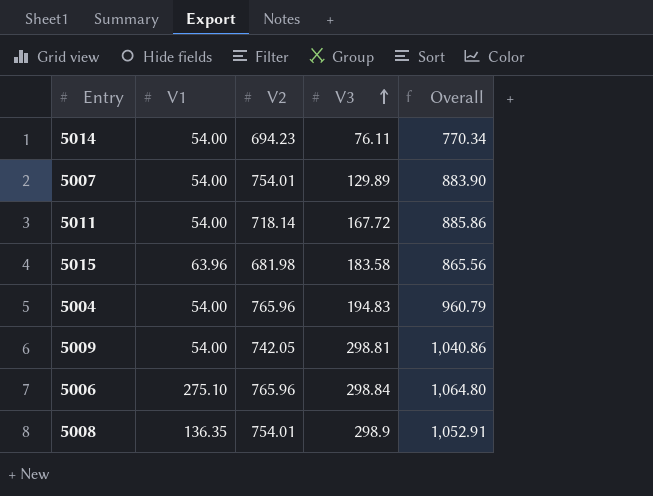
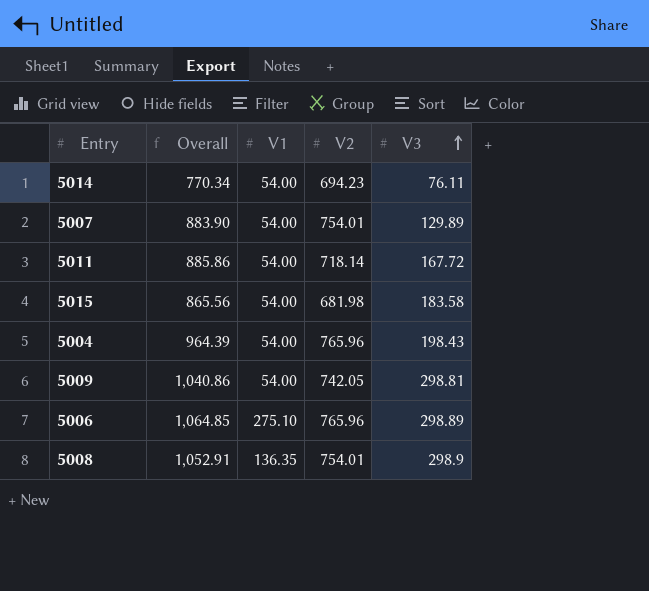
column Overall | position: 5 -> 2
5015 | V1: 63.96 -> 54.00
5004 | Overall: 960.79 -> 964.39
5004 | V3: 194.83 -> 198.43
5006 | Overall: 1,064.80 -> 1,064.85
5006 | V3: 298.84 -> 298.89

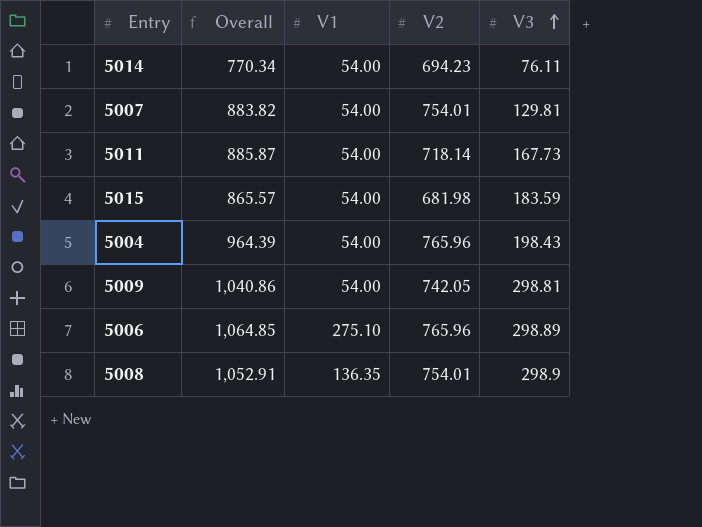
5007 | Overall: 883.90 -> 883.82
5007 | V3: 129.89 -> 129.81
5011 | Overall: 885.86 -> 885.87
5011 | V3: 167.72 -> 167.73
5015 | Overall: 865.56 -> 865.57
5015 | V3: 183.58 -> 183.59

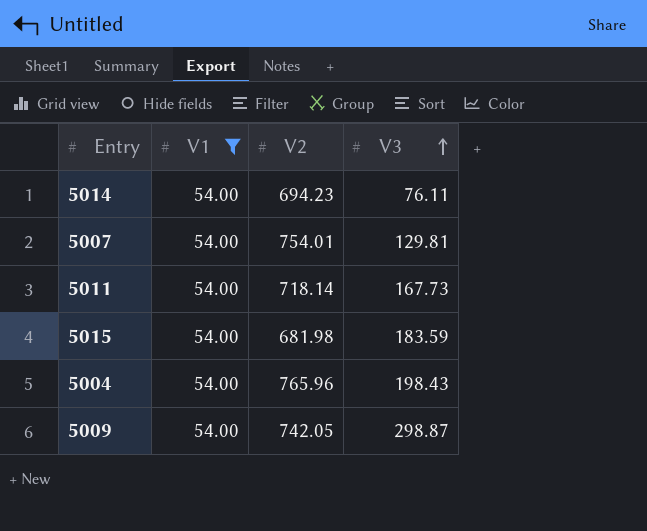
filter: none -> V1 = 54.00
column Overall | formula: [V2] + [V3] -> none
5009 | V3: 298.81 -> 298.87

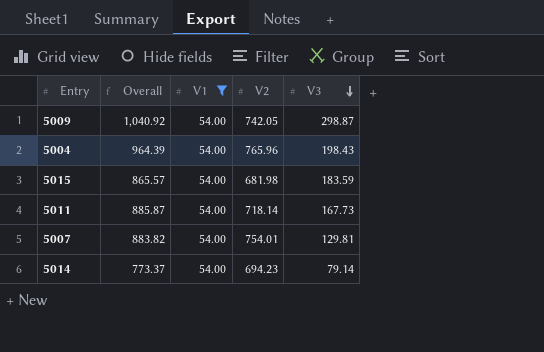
row order: V3 ascending -> V3 descending
column Overall | formula: none -> [V2] + [V3]
5014 | V3: 76.11 -> 79.14

